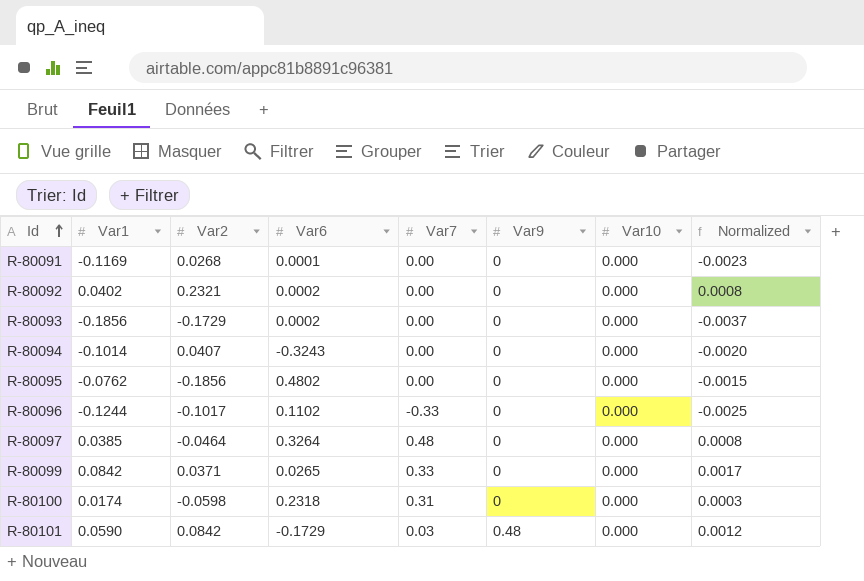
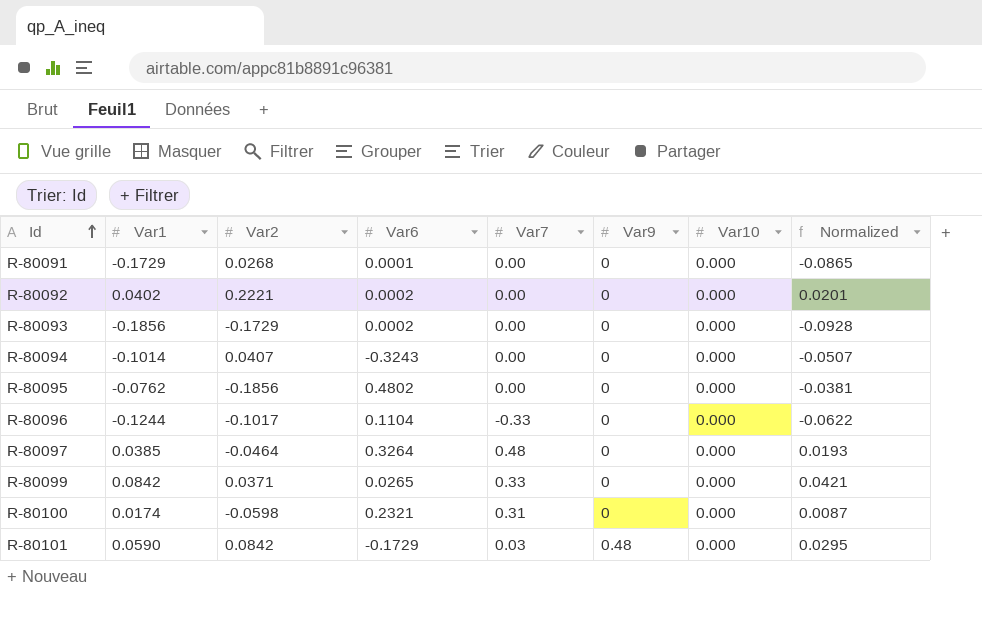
column Normalized | formula: [Var1] * 0.02 -> [Var1] * 0.5
R-80091 | Var1: -0.1169 -> -0.1729
R-80092 | Var2: 0.2321 -> 0.2221
R-80096 | Var6: 0.1102 -> 0.1104
R-80100 | Var6: 0.2318 -> 0.2321

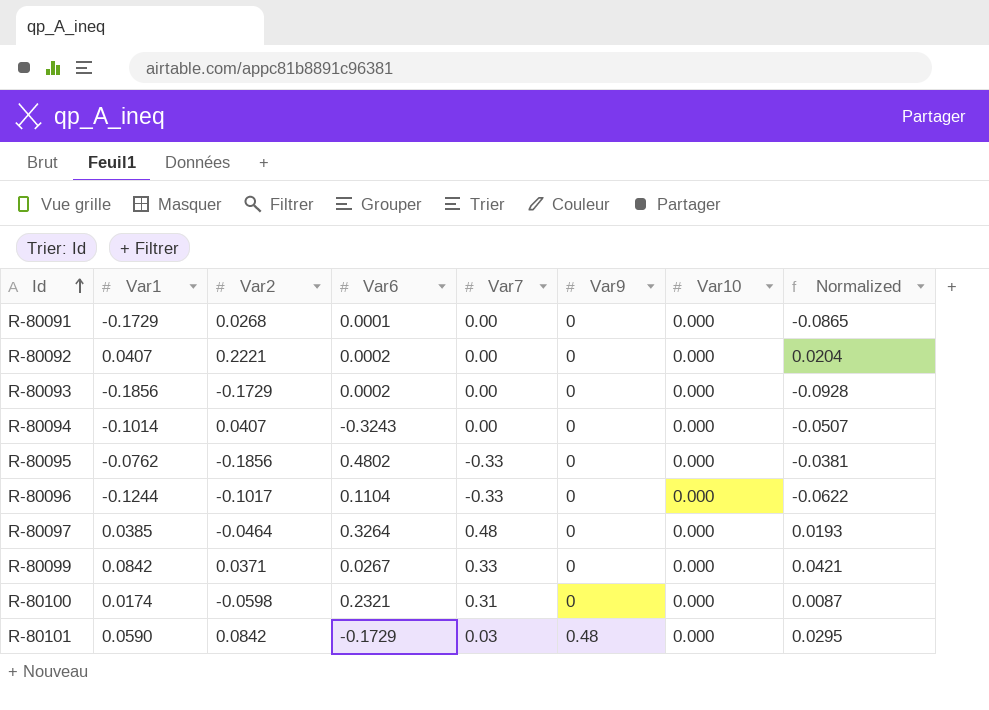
R-80092 | Var1: 0.0402 -> 0.0407
R-80092 | Normalized: 0.0201 -> 0.0204
R-80095 | Var7: 0.00 -> -0.33
R-80099 | Var6: 0.0265 -> 0.0267

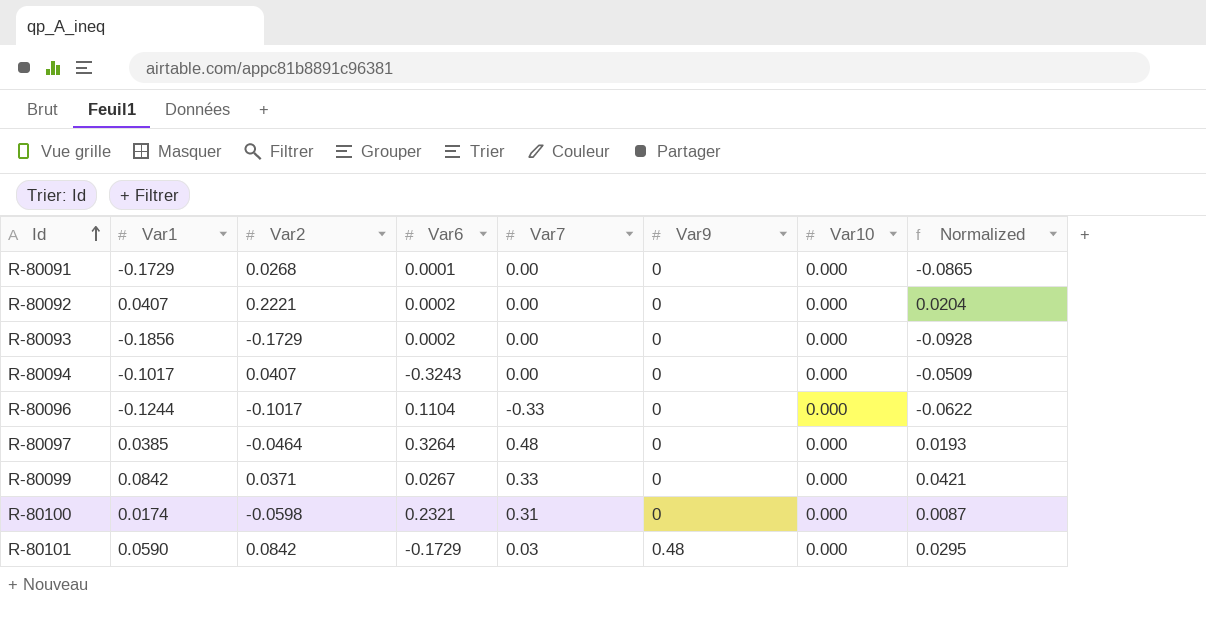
row R-80095: -0.0762 | -0.1856 | 0.4802 | -0.33 | 0 | 0.000 | -0.0381 -> none
R-80094 | Var1: -0.1014 -> -0.1017
R-80094 | Normalized: -0.0507 -> -0.0509

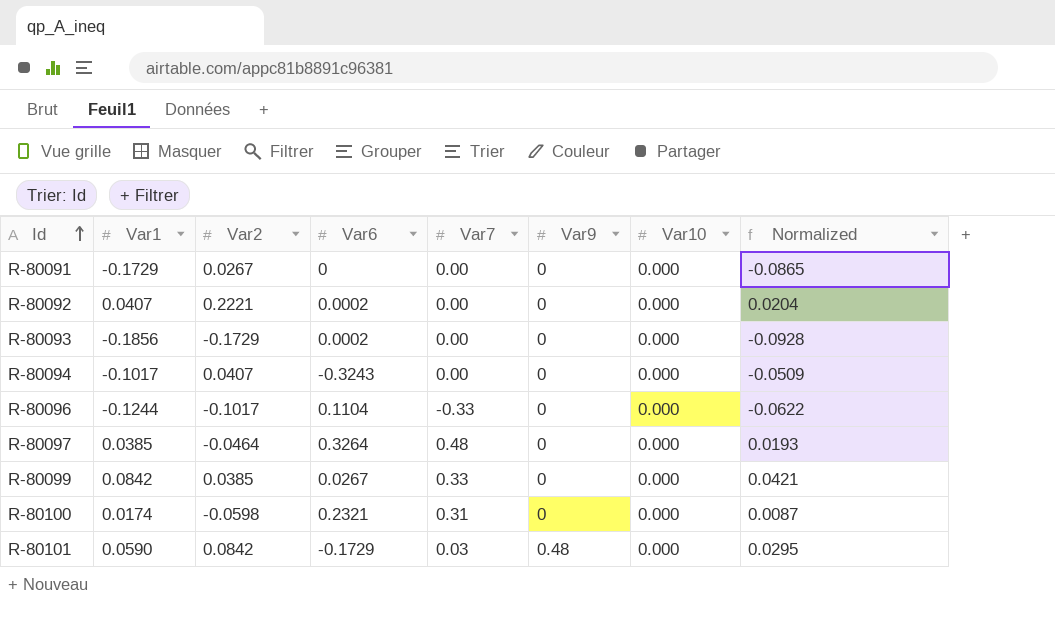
R-80091 | Var2: 0.0268 -> 0.0267
R-80091 | Var6: 0.0001 -> 0
R-80099 | Var2: 0.0371 -> 0.0385

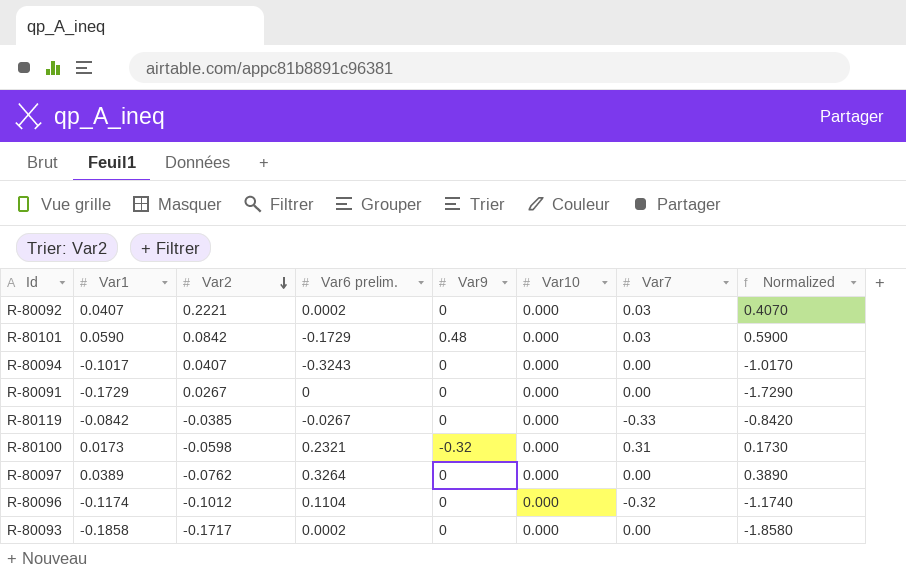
row order: Id ascending -> Var2 descending
column name: Var6 -> Var6 prelim.
column Var7 | position: 5 -> 7
column Normalized | formula: [Var1] * 0.5 -> [Var1] * 10
row R-80099: 0.0842 | 0.0385 | 0.0267 | 0.33 | 0 | 0.000 | 0.0421 -> none
R-80092 | Var7: 0.00 -> 0.03
row R-80119: none -> -0.0842 | -0.0385 | -0.0267 | 0 | 0.000 | -0.33 | -0.8420
R-80100 | Var1: 0.0174 -> 0.0173
R-80100 | Var9: 0 -> -0.32
R-80097 | Var1: 0.0385 -> 0.0389
R-80097 | Var2: -0.0464 -> -0.0762
R-80097 | Var7: 0.48 -> 0.00
R-80096 | Var1: -0.1244 -> -0.1174
R-80096 | Var2: -0.1017 -> -0.1012
R-80096 | Var7: -0.33 -> -0.32
R-80093 | Var1: -0.1856 -> -0.1858
R-80093 | Var2: -0.1729 -> -0.1717

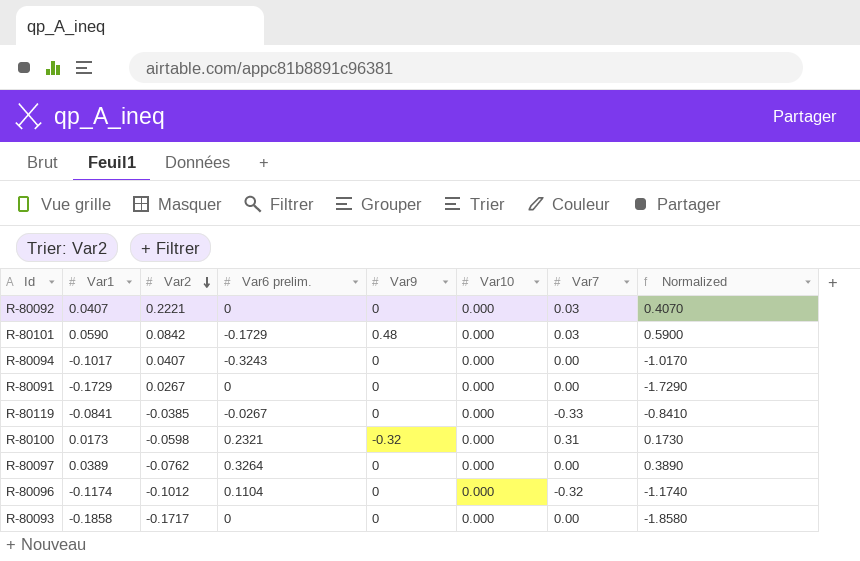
R-80092 | Var6 prelim.: 0.0002 -> 0
R-80119 | Var1: -0.0842 -> -0.0841
R-80119 | Normalized: -0.8420 -> -0.8410
R-80093 | Var6 prelim.: 0.0002 -> 0

